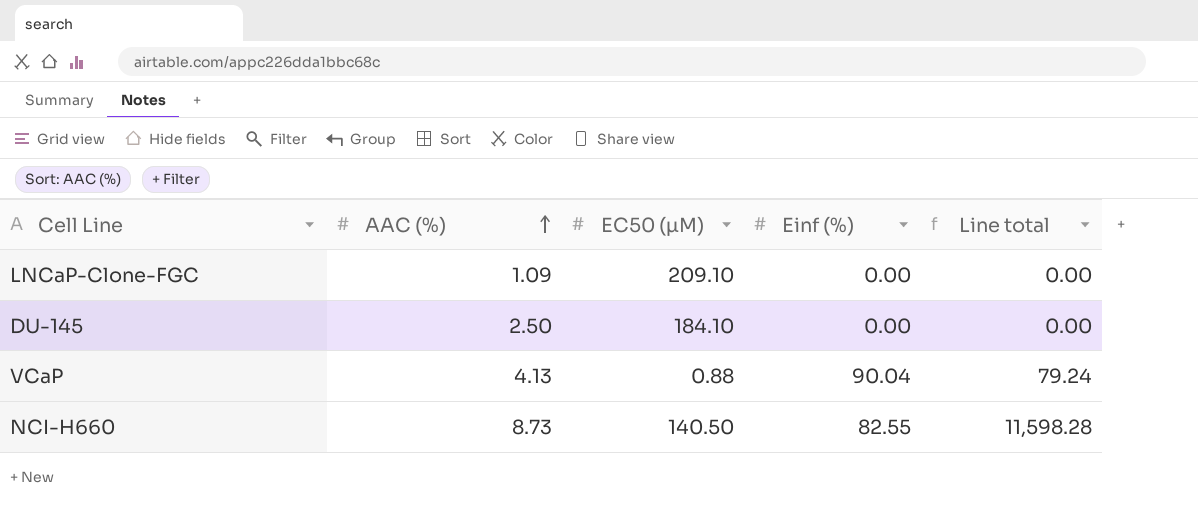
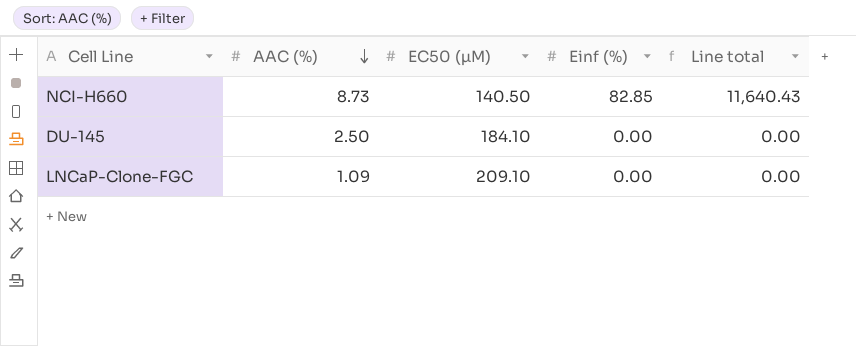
row order: AAC (%) ascending -> AAC (%) descending
row VCaP: 4.13 | 0.88 | 90.04 | 79.24 -> none
NCI-H660 | Einf (%): 82.55 -> 82.85
NCI-H660 | Line total: 11,598.28 -> 11,640.43

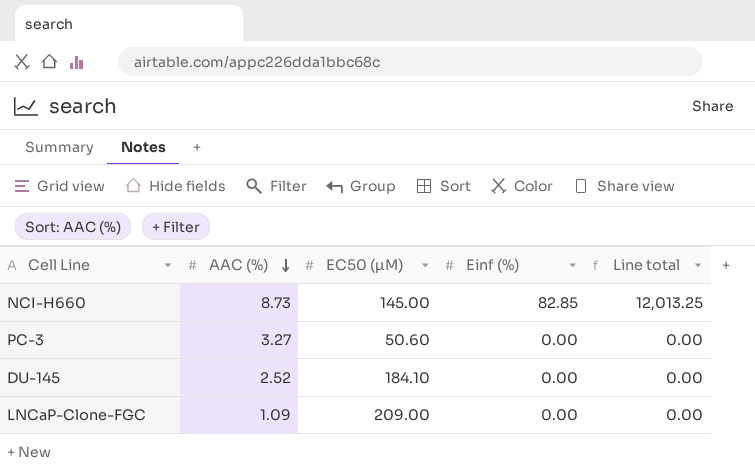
NCI-H660 | EC50 (µM): 140.50 -> 145.00
NCI-H660 | Line total: 11,640.43 -> 12,013.25
row PC-3: none -> 3.27 | 50.60 | 0.00 | 0.00
DU-145 | AAC (%): 2.50 -> 2.52
LNCaP-Clone-FGC | EC50 (µM): 209.10 -> 209.00

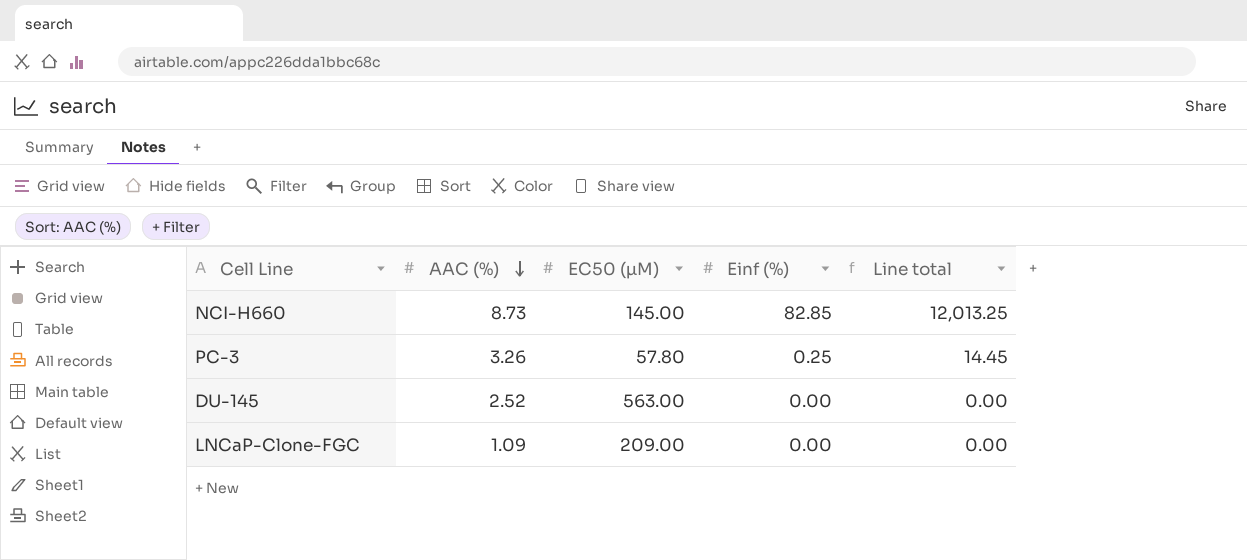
PC-3 | AAC (%): 3.27 -> 3.26
PC-3 | EC50 (µM): 50.60 -> 57.80
PC-3 | Einf (%): 0.00 -> 0.25
PC-3 | Line total: 0.00 -> 14.45
DU-145 | EC50 (µM): 184.10 -> 563.00

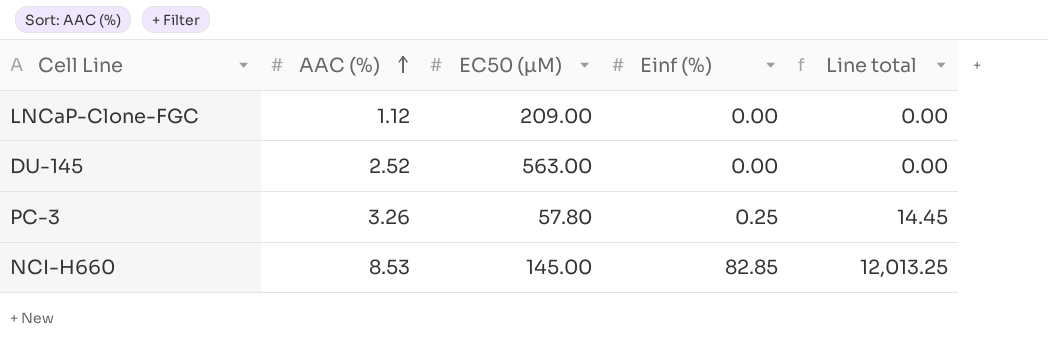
row order: AAC (%) descending -> AAC (%) ascending
LNCaP-Clone-FGC | AAC (%): 1.09 -> 1.12
NCI-H660 | AAC (%): 8.73 -> 8.53

